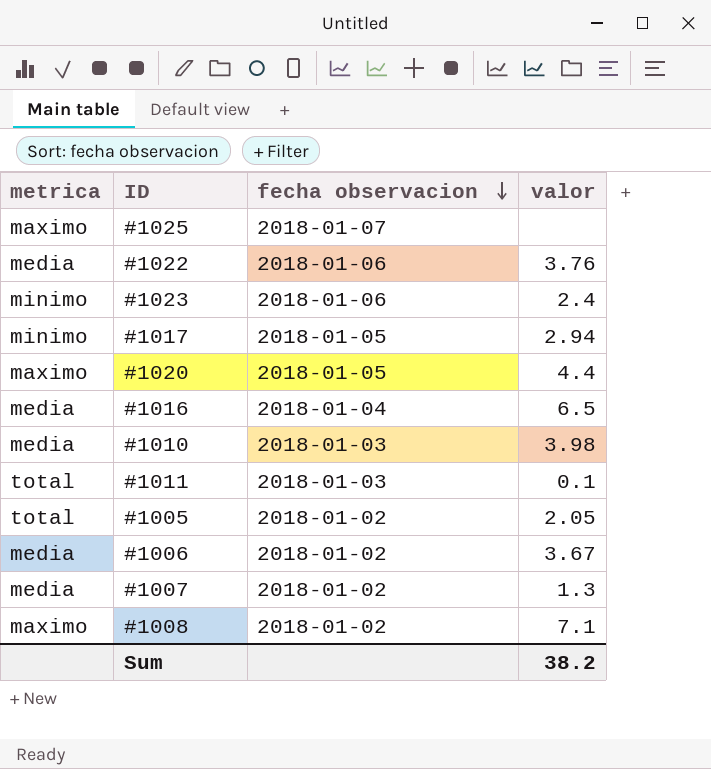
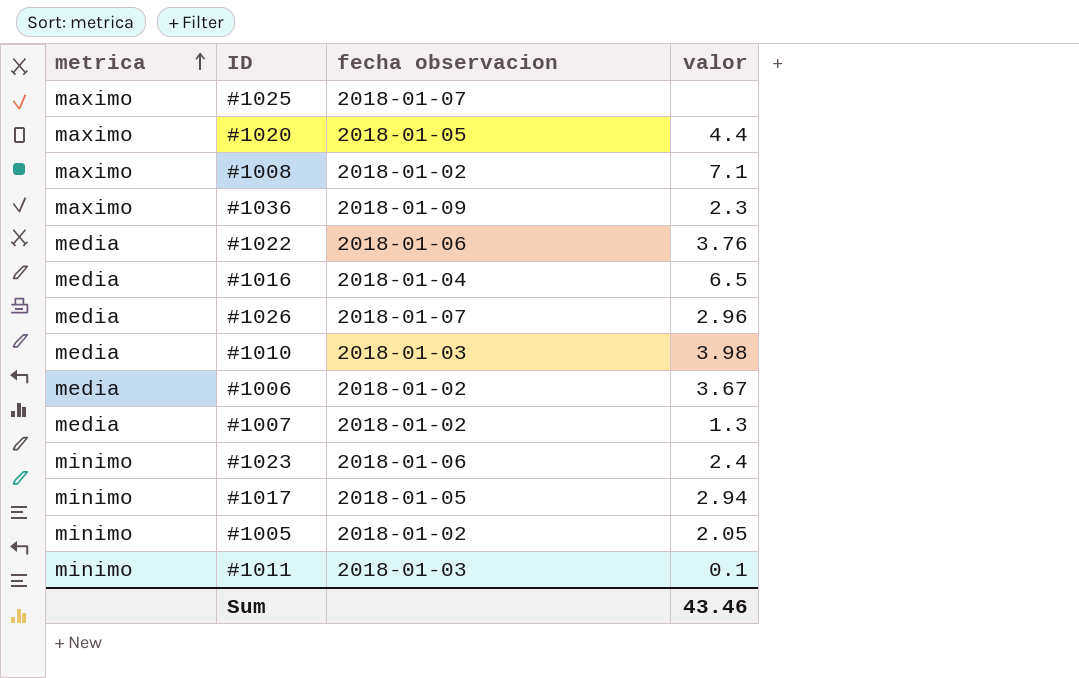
row order: fecha observacion descending -> metrica ascending
row #1036: none -> maximo | 2018-01-09 | 2.3
row #1026: none -> media | 2018-01-07 | 2.96
#1005 | metrica: total -> minimo
#1011 | metrica: total -> minimo
Sum | valor: 38.2 -> 43.46

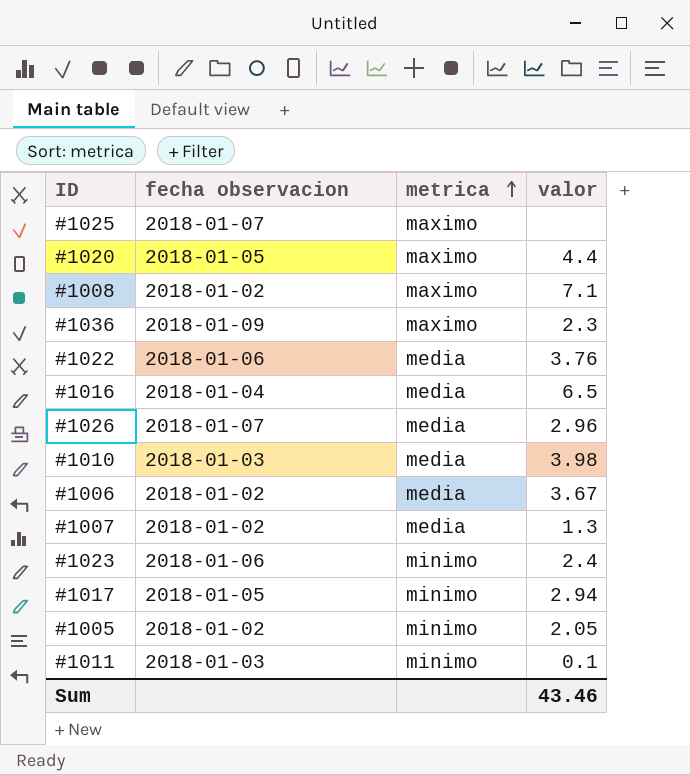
column metrica | position: 1 -> 3

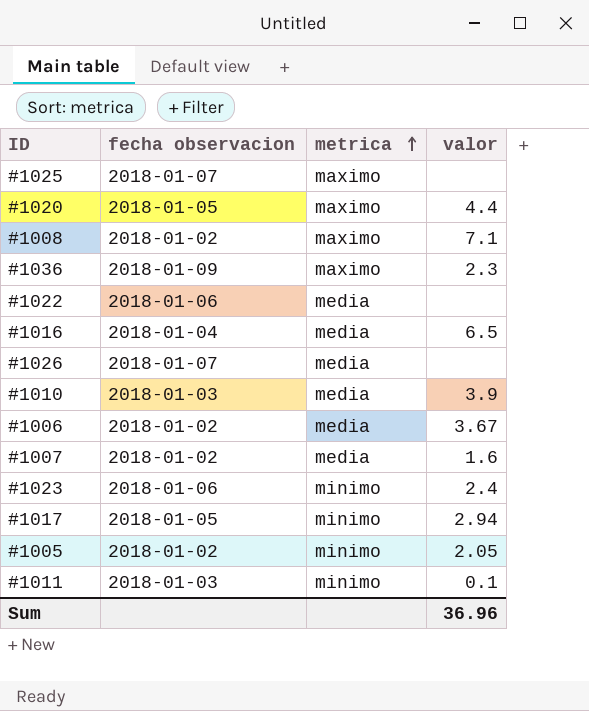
#1022 | valor: 3.76 -> none
#1026 | valor: 2.96 -> none
#1010 | valor: 3.98 -> 3.9
#1007 | valor: 1.3 -> 1.6
Sum | valor: 43.46 -> 36.96

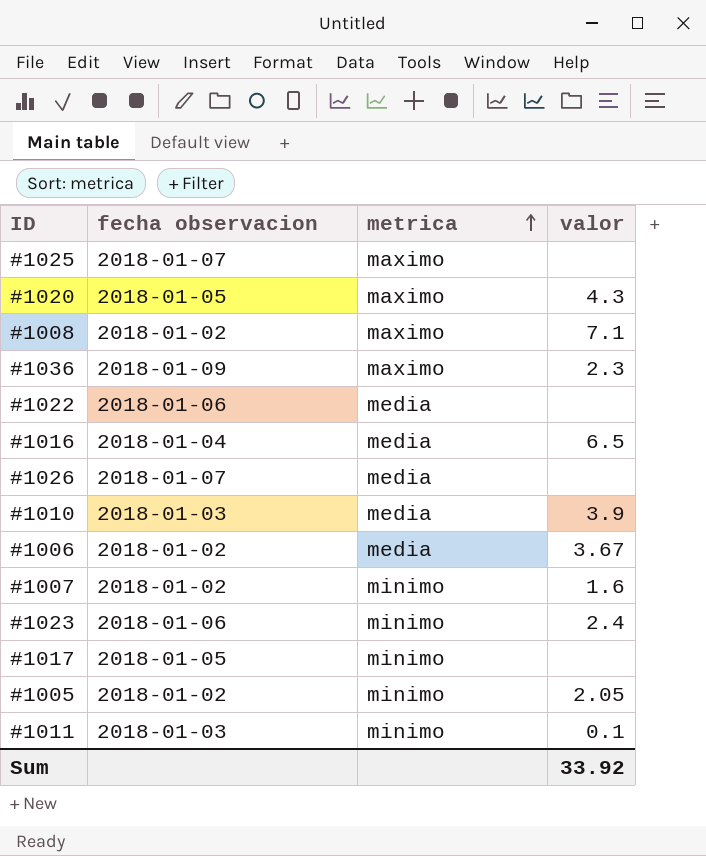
#1020 | valor: 4.4 -> 4.3
#1007 | metrica: media -> minimo
#1017 | valor: 2.94 -> none
Sum | valor: 36.96 -> 33.92

